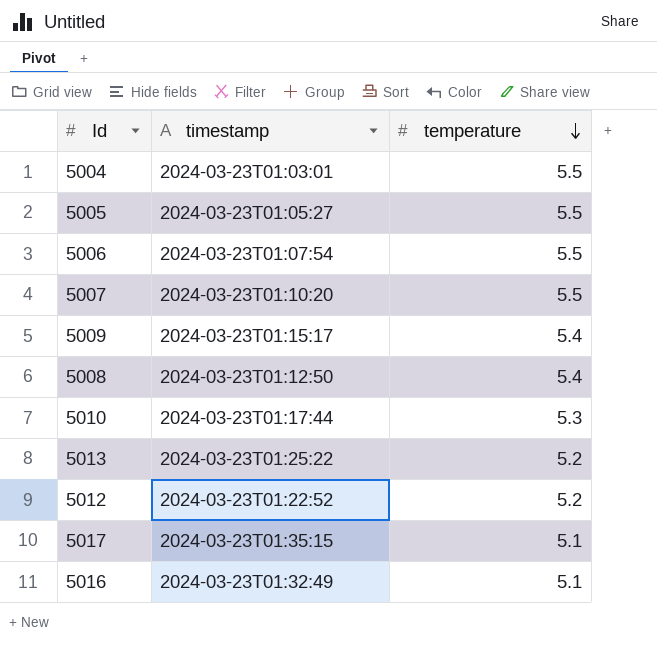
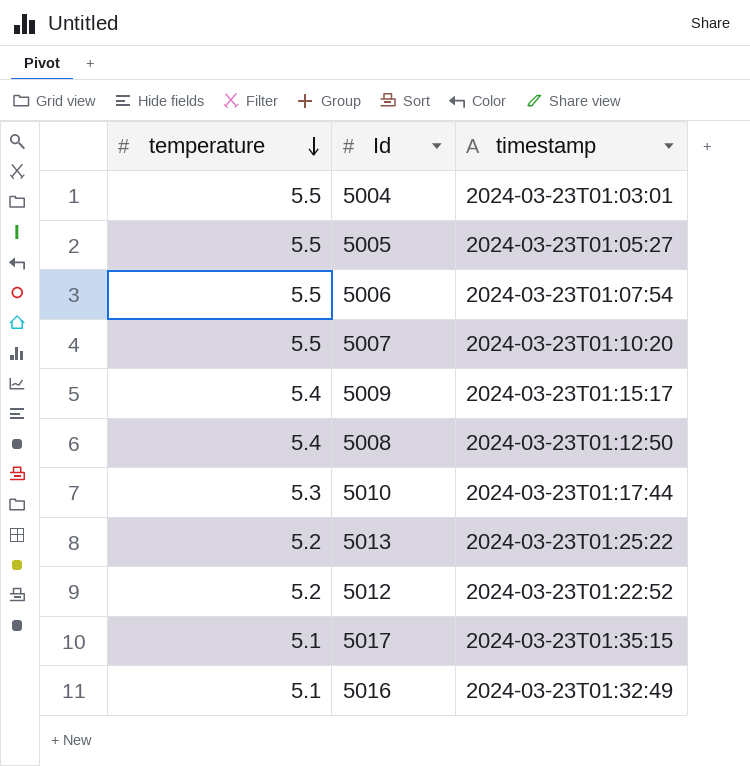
column temperature | position: 3 -> 1

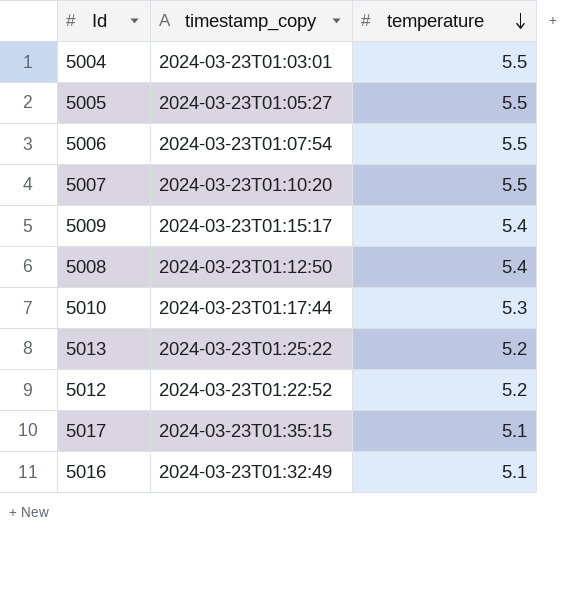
column name: timestamp -> timestamp_copy
column temperature | position: 1 -> 3

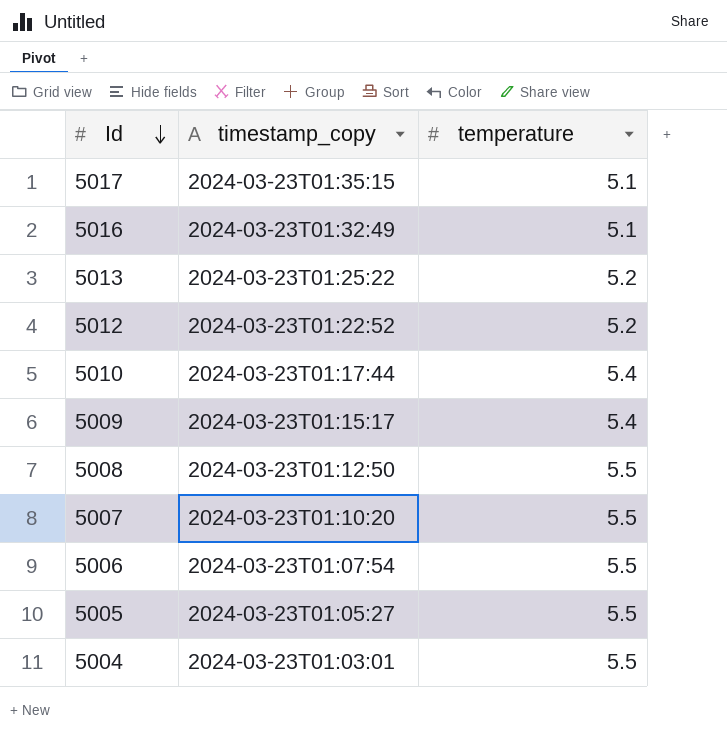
row order: temperature descending -> Id descending
5010 | temperature: 5.3 -> 5.4
5008 | temperature: 5.4 -> 5.5

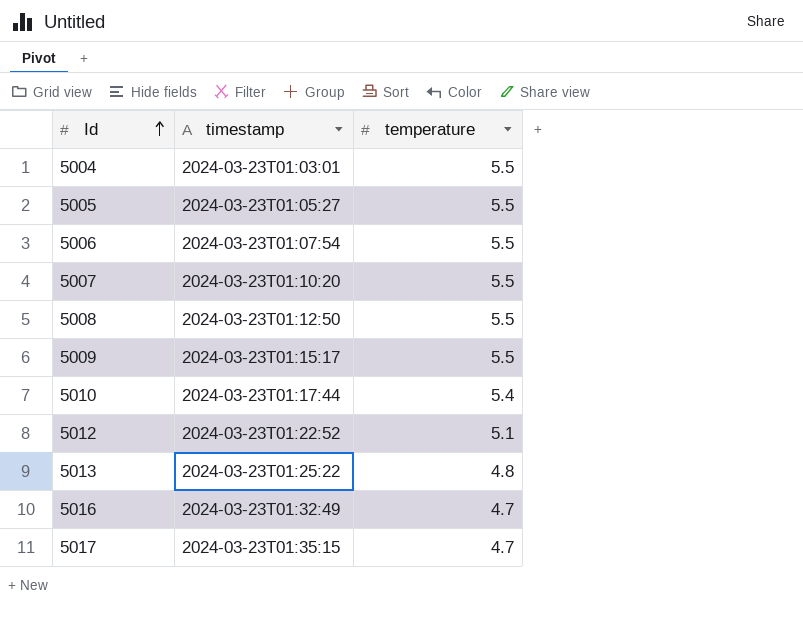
row order: Id descending -> Id ascending
column name: timestamp_copy -> timestamp
5009 | temperature: 5.4 -> 5.5
5012 | temperature: 5.2 -> 5.1
5013 | temperature: 5.2 -> 4.8
5016 | temperature: 5.1 -> 4.7
5017 | temperature: 5.1 -> 4.7

